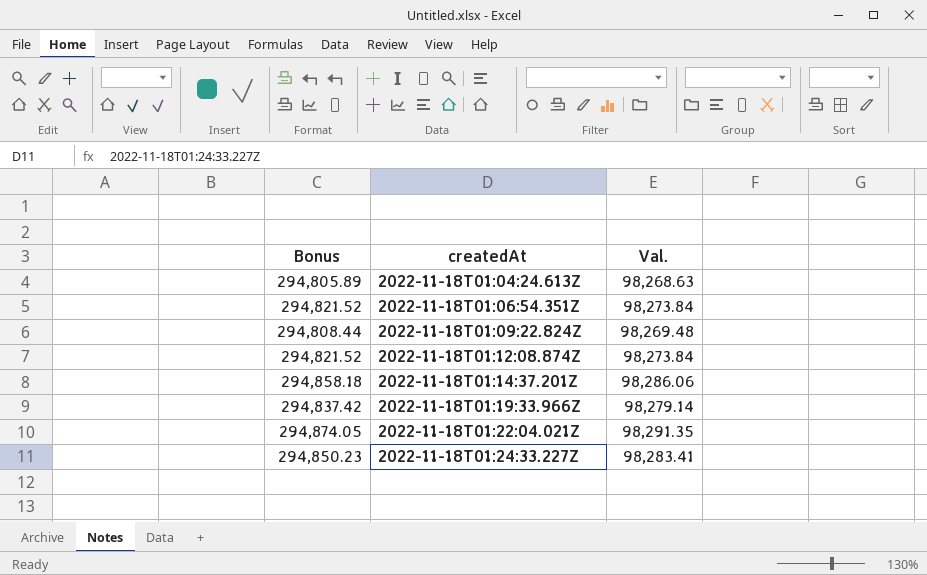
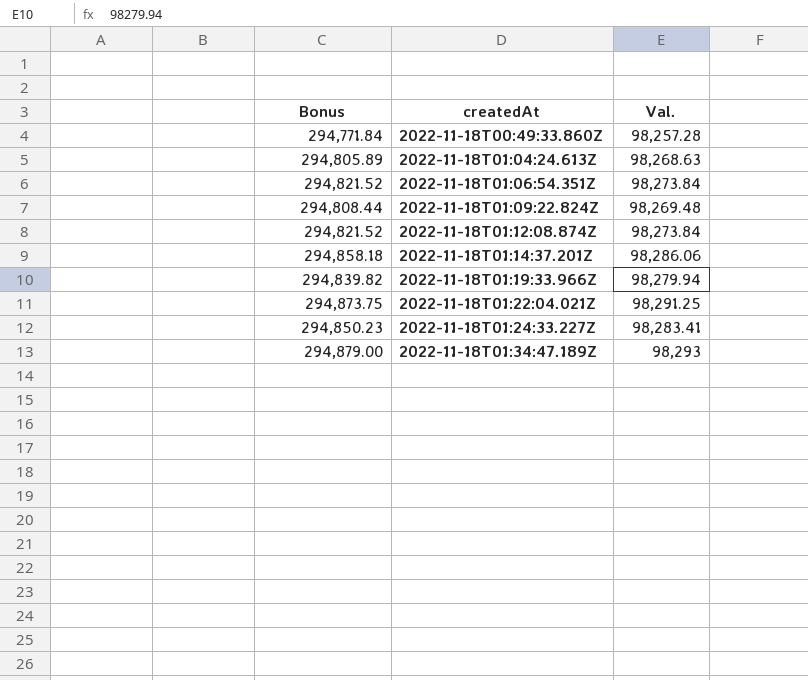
row 2022-11-18T00:49:33.860Z: none -> 294,771.84 | 98,257.28
2022-11-18T01:19:33.966Z | Bonus: 294,837.42 -> 294,839.82
2022-11-18T01:19:33.966Z | Val.: 98,279.14 -> 98,279.94
2022-11-18T01:22:04.021Z | Bonus: 294,874.05 -> 294,873.75
2022-11-18T01:22:04.021Z | Val.: 98,291.35 -> 98,291.25
row 2022-11-18T01:34:47.189Z: none -> 294,879.00 | 98,293

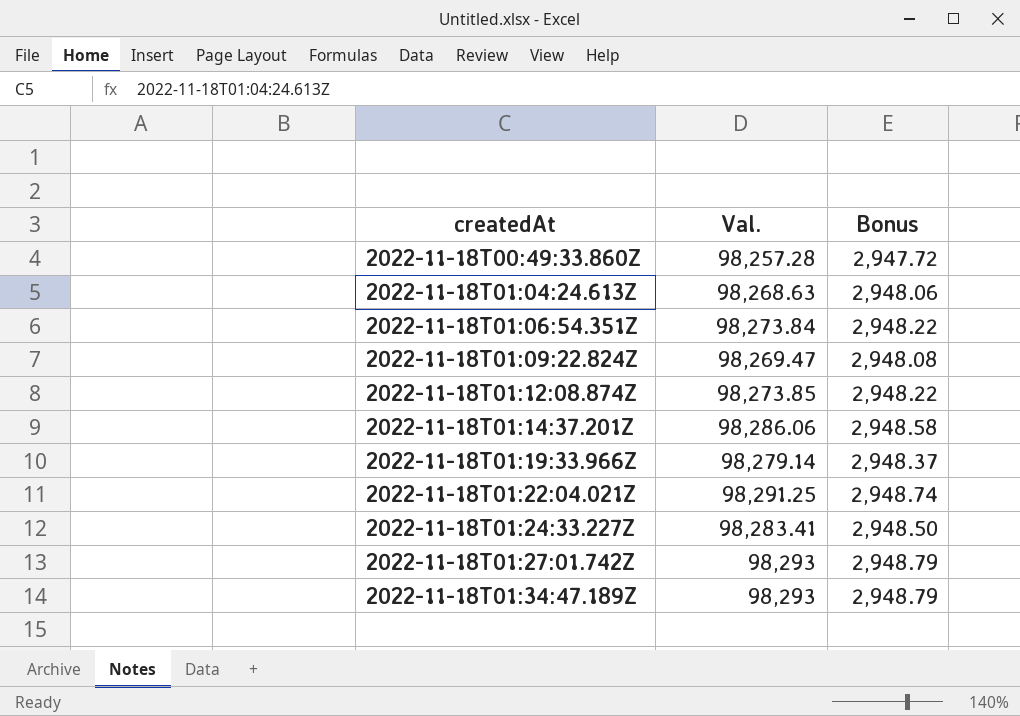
column Bonus | formula: [Val.] * 3 -> [Val.] * 0.03
column Bonus | position: 1 -> 3
2022-11-18T01:09:22.824Z | Val.: 98,269.48 -> 98,269.47
2022-11-18T01:12:08.874Z | Val.: 98,273.84 -> 98,273.85
2022-11-18T01:19:33.966Z | Val.: 98,279.94 -> 98,279.14
row 2022-11-18T01:27:01.742Z: none -> 98,293 | 2,948.79

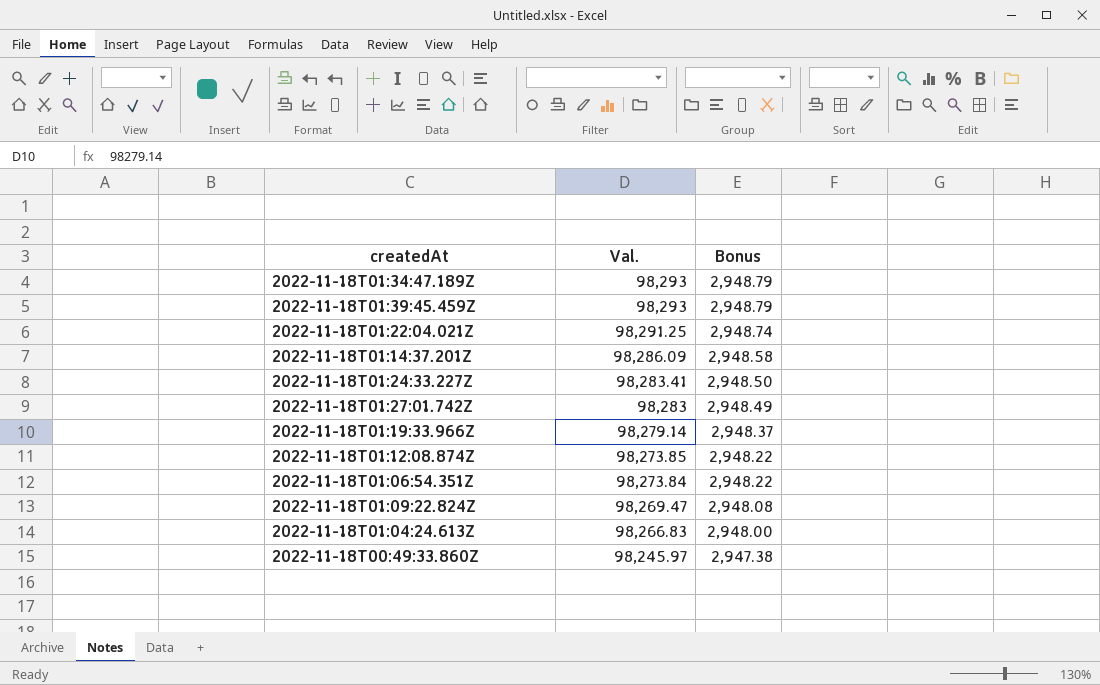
row order: createdAt ascending -> Val. descending
row 2022-11-18T01:39:45.459Z: none -> 98,293 | 2,948.79
2022-11-18T01:14:37.201Z | Val.: 98,286.06 -> 98,286.09
2022-11-18T01:27:01.742Z | Val.: 98,293 -> 98,283
2022-11-18T01:27:01.742Z | Bonus: 2,948.79 -> 2,948.49
2022-11-18T01:04:24.613Z | Val.: 98,268.63 -> 98,266.83
2022-11-18T01:04:24.613Z | Bonus: 2,948.06 -> 2,948.00
2022-11-18T00:49:33.860Z | Val.: 98,257.28 -> 98,245.97
2022-11-18T00:49:33.860Z | Bonus: 2,947.72 -> 2,947.38

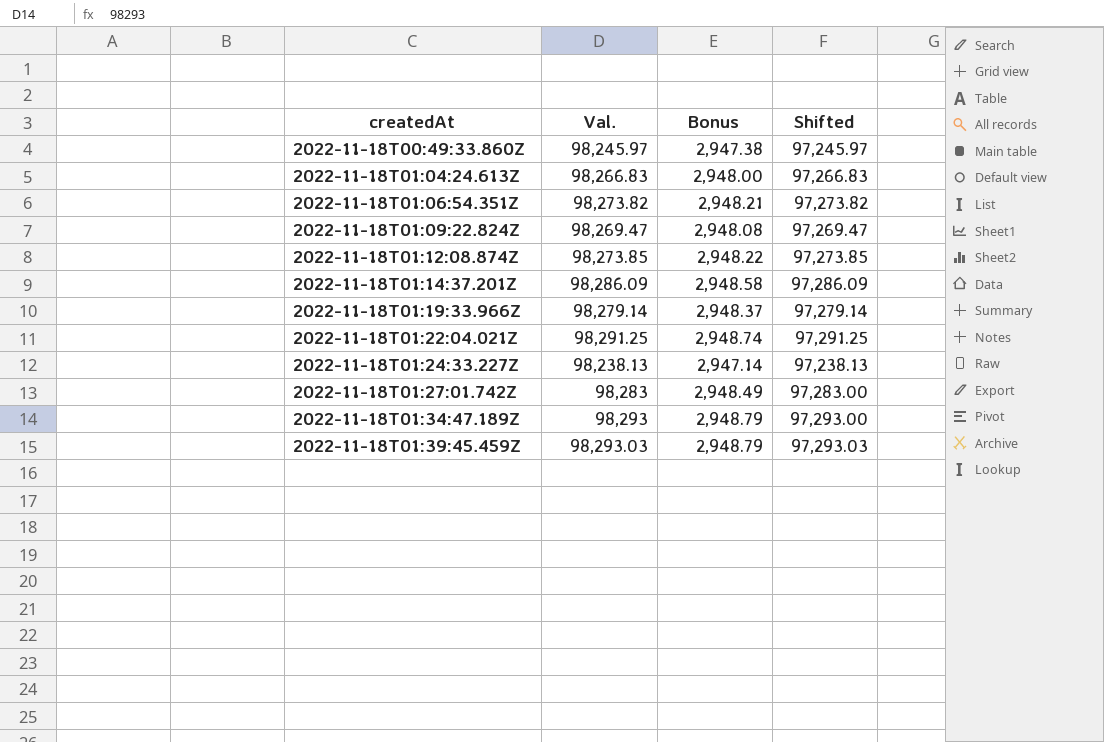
row order: Val. descending -> createdAt ascending
column Shifted | formula: none -> [Val.] - 1000
2022-11-18T01:06:54.351Z | Val.: 98,273.84 -> 98,273.82
2022-11-18T01:06:54.351Z | Bonus: 2,948.22 -> 2,948.21
2022-11-18T01:24:33.227Z | Val.: 98,283.41 -> 98,238.13
2022-11-18T01:24:33.227Z | Bonus: 2,948.50 -> 2,947.14
2022-11-18T01:39:45.459Z | Val.: 98,293 -> 98,293.03

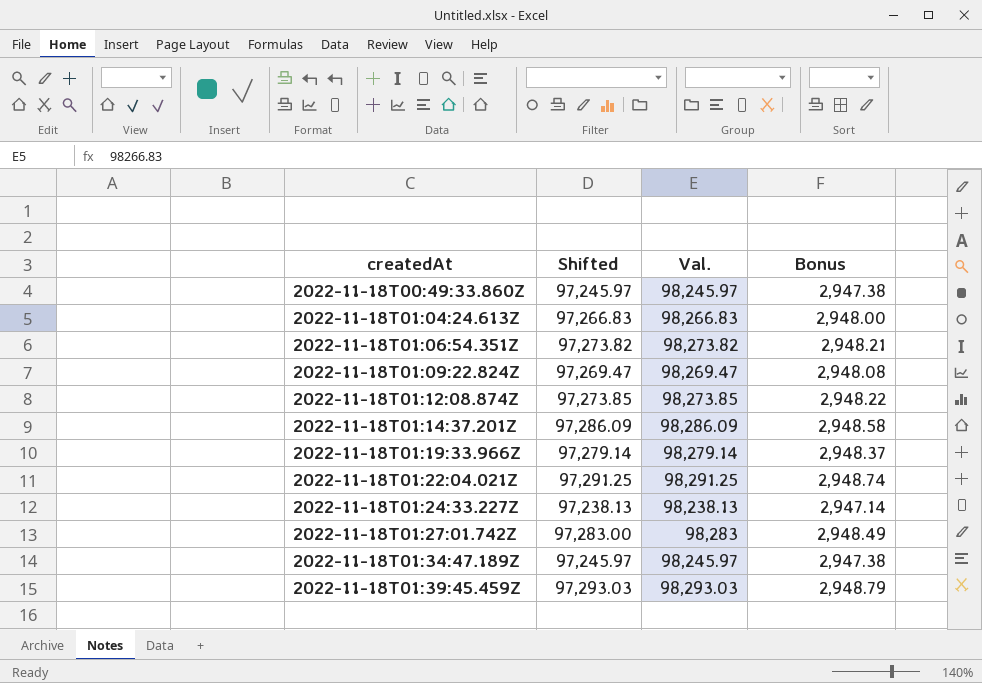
column Shifted | position: 4 -> 2
2022-11-18T01:34:47.189Z | Shifted: 97,293.00 -> 97,245.97
2022-11-18T01:34:47.189Z | Val.: 98,293 -> 98,245.97
2022-11-18T01:34:47.189Z | Bonus: 2,948.79 -> 2,947.38

